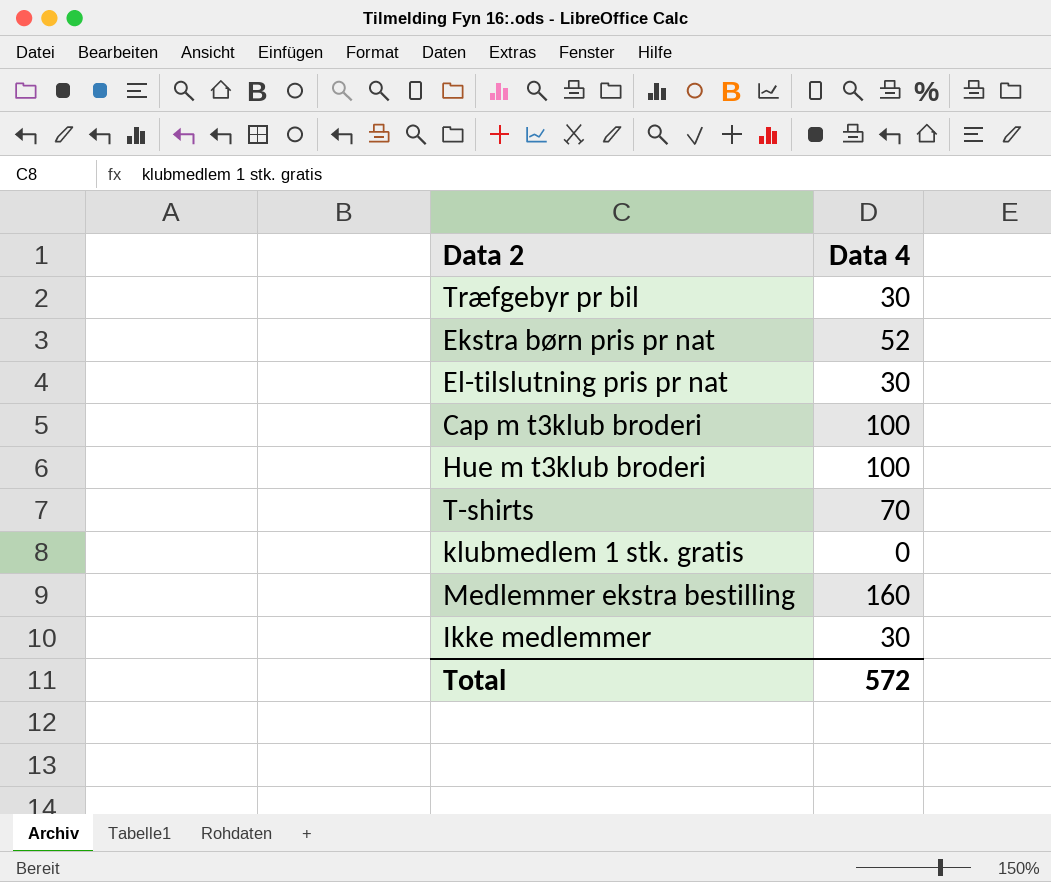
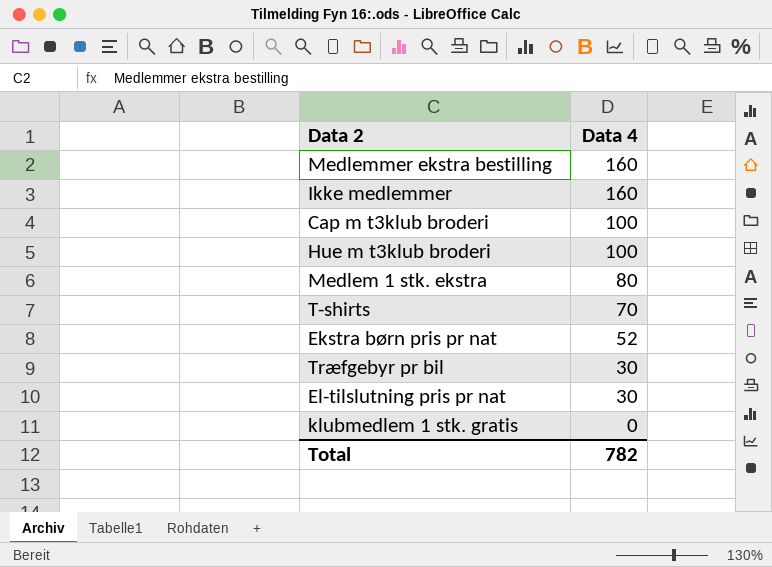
row order: none -> Data 4 descending
Ikke medlemmer | Data 4: 30 -> 160
row Medlem 1 stk. ekstra: none -> 80
Total | Data 4: 572 -> 782

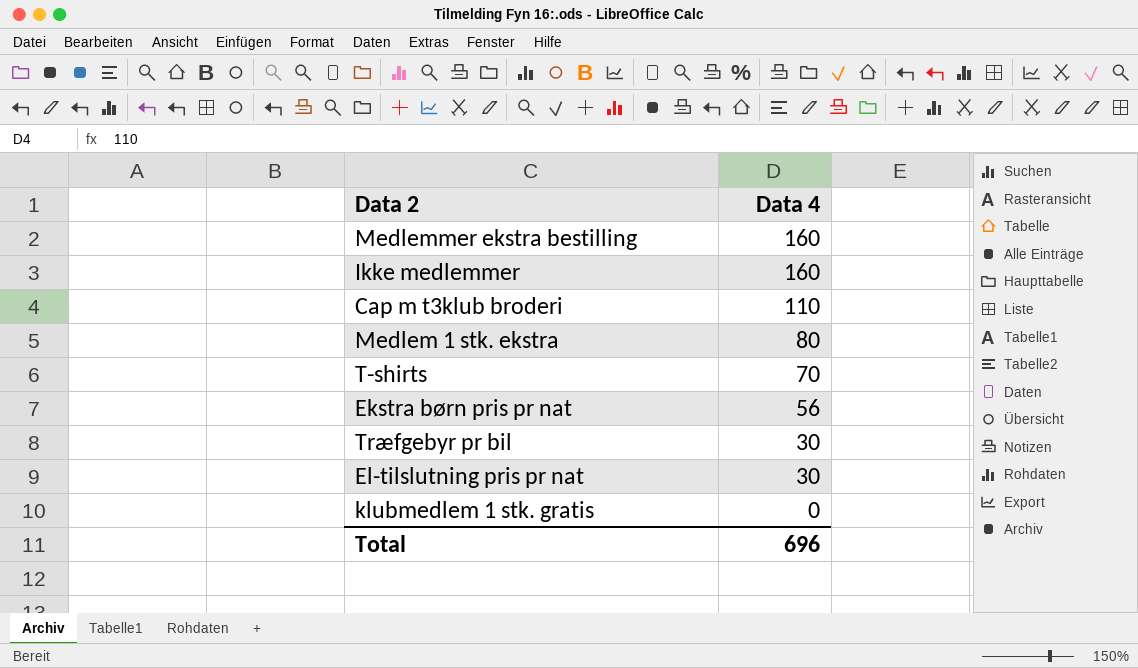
row Hue m t3klub broderi: 100 -> none
Cap m t3klub broderi | Data 4: 100 -> 110
Ekstra børn pris pr nat | Data 4: 52 -> 56
Total | Data 4: 782 -> 696

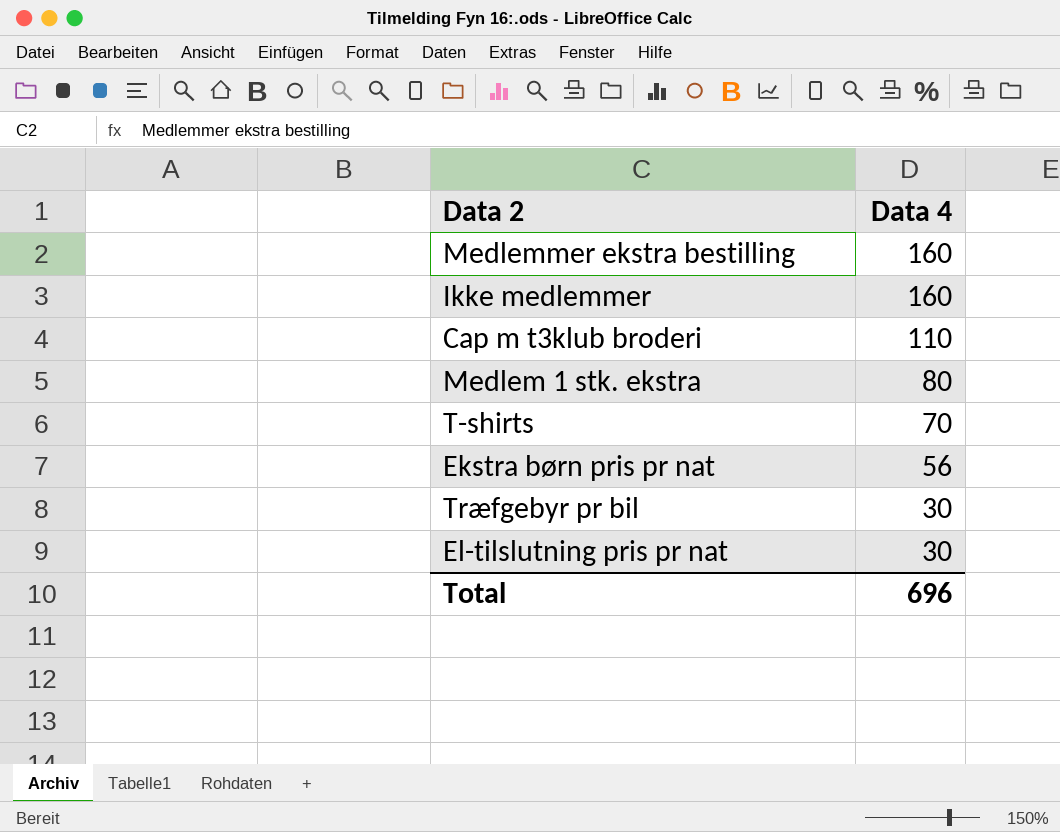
row klubmedlem 1 stk. gratis: 0 -> none

